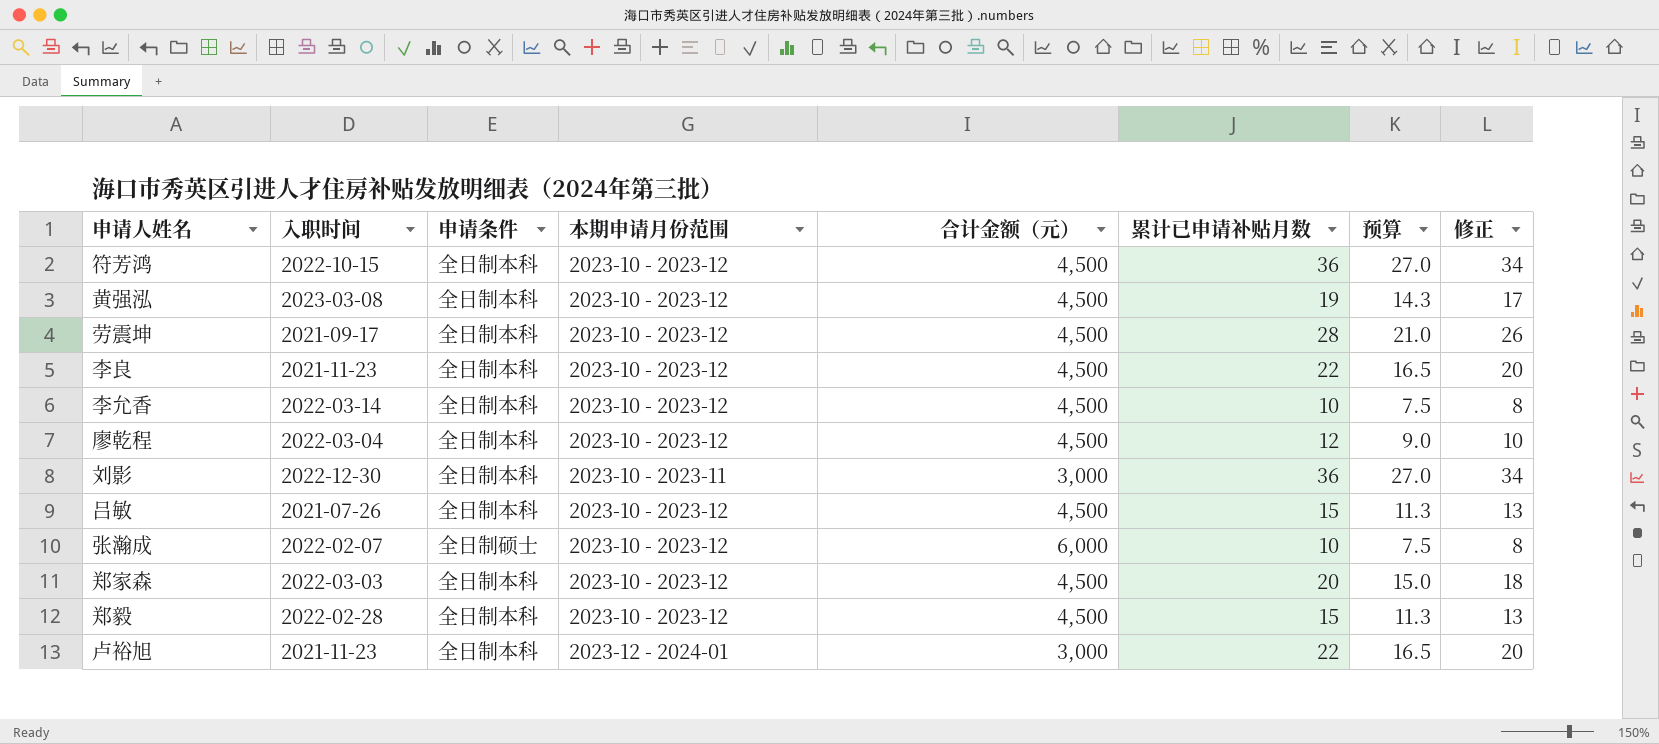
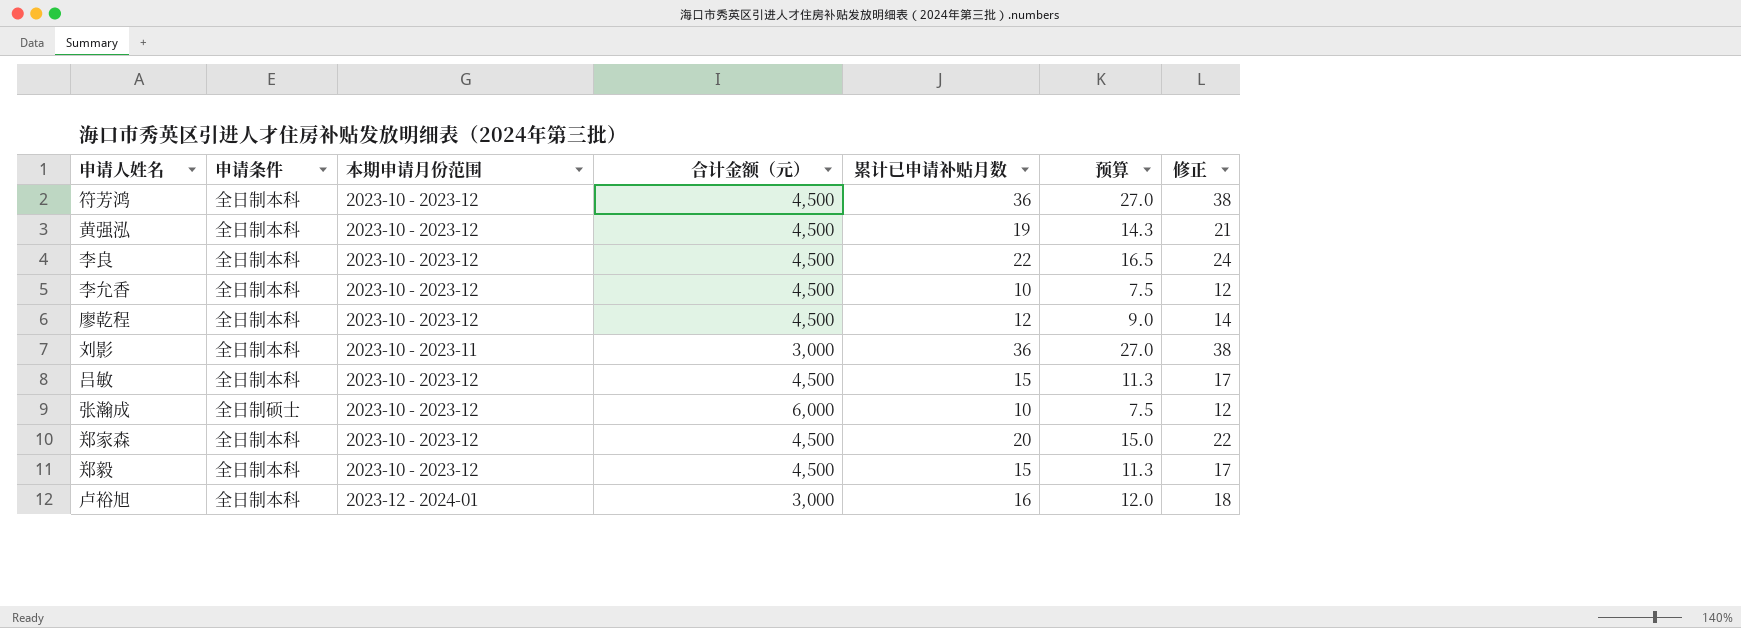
column 入职时间 | position: 2 -> none
column 修正 | formula: [累计已申请补贴月数] - 2 -> [累计已申请补贴月数] + 2
row 劳震坤: 2021-09-17 | 全日制本科 | 2023-10 - 2023-12 | 4,500 | 28 | 21.0 | 26 -> none
卢裕旭 | 累计已申请补贴月数: 22 -> 16
卢裕旭 | 预算: 16.5 -> 12.0

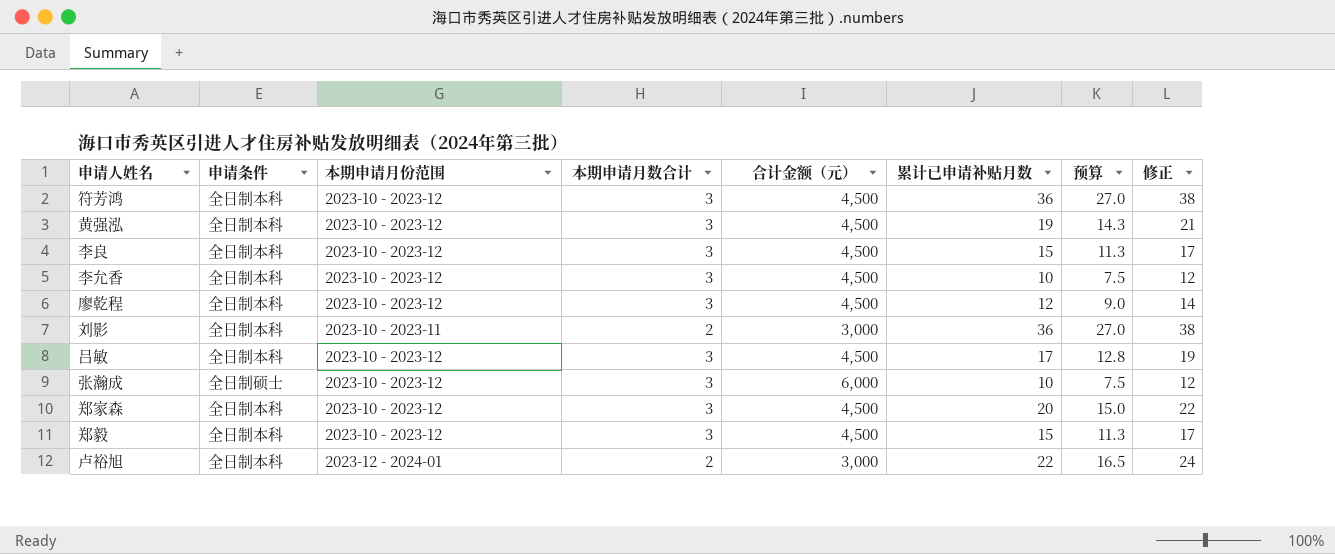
column 本期申请月数合计 | position: none -> 4
李良 | 累计已申请补贴月数: 22 -> 15
李良 | 预算: 16.5 -> 11.3
李良 | 修正: 24 -> 17
吕敏 | 累计已申请补贴月数: 15 -> 17
吕敏 | 预算: 11.3 -> 12.8
吕敏 | 修正: 17 -> 19
卢裕旭 | 累计已申请补贴月数: 16 -> 22
卢裕旭 | 预算: 12.0 -> 16.5
卢裕旭 | 修正: 18 -> 24

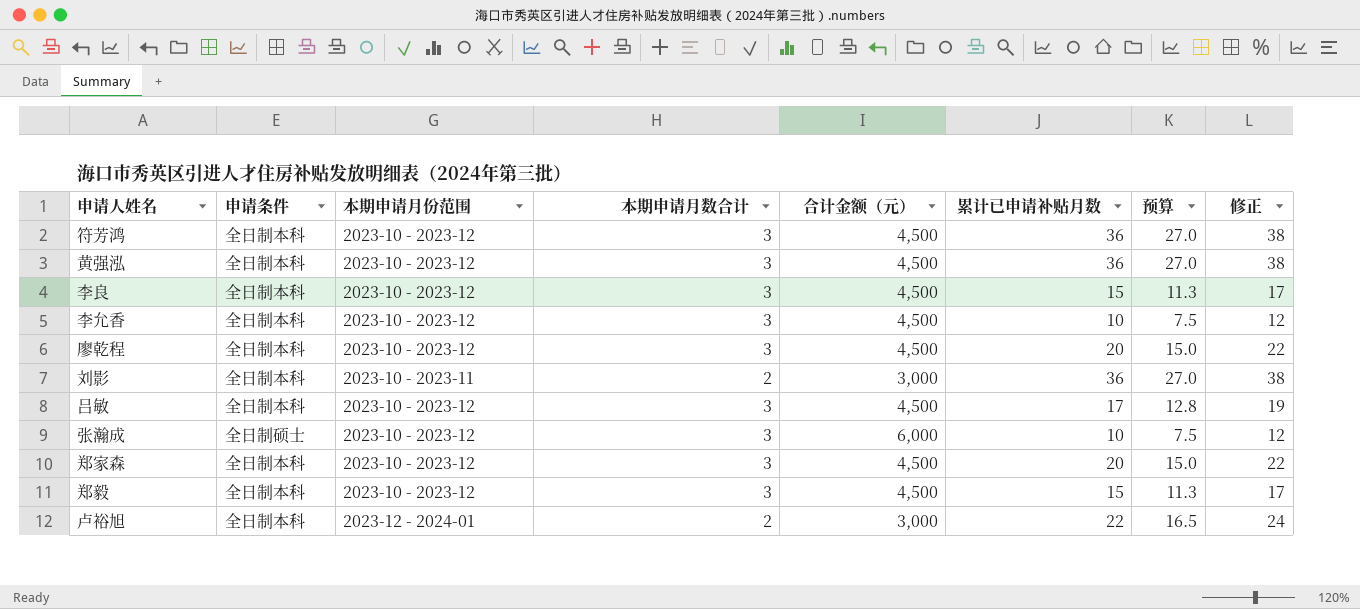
黄强泓 | 累计已申请补贴月数: 19 -> 36
黄强泓 | 预算: 14.3 -> 27.0
黄强泓 | 修正: 21 -> 38
廖乾程 | 累计已申请补贴月数: 12 -> 20
廖乾程 | 预算: 9.0 -> 15.0
廖乾程 | 修正: 14 -> 22

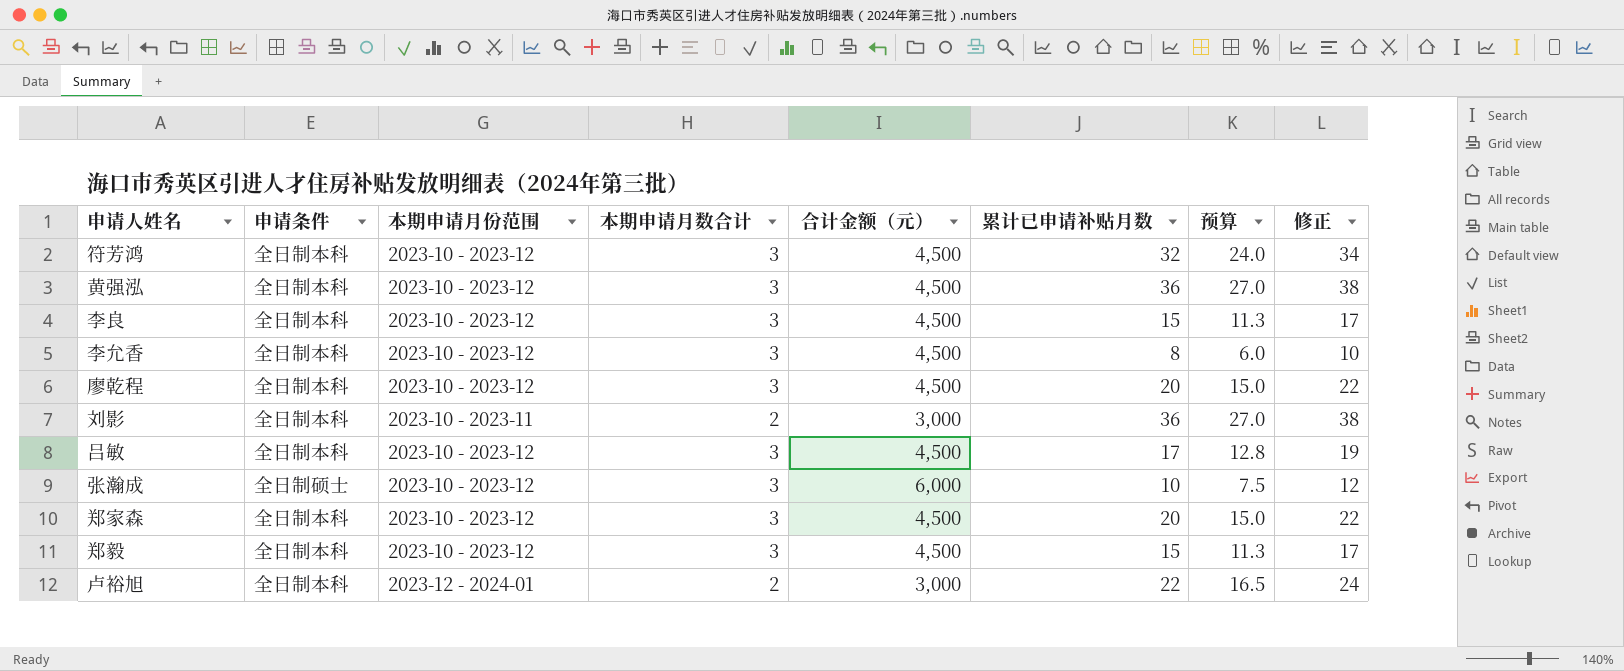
符芳鸿 | 累计已申请补贴月数: 36 -> 32
符芳鸿 | 预算: 27.0 -> 24.0
符芳鸿 | 修正: 38 -> 34
李允香 | 累计已申请补贴月数: 10 -> 8
李允香 | 预算: 7.5 -> 6.0
李允香 | 修正: 12 -> 10

